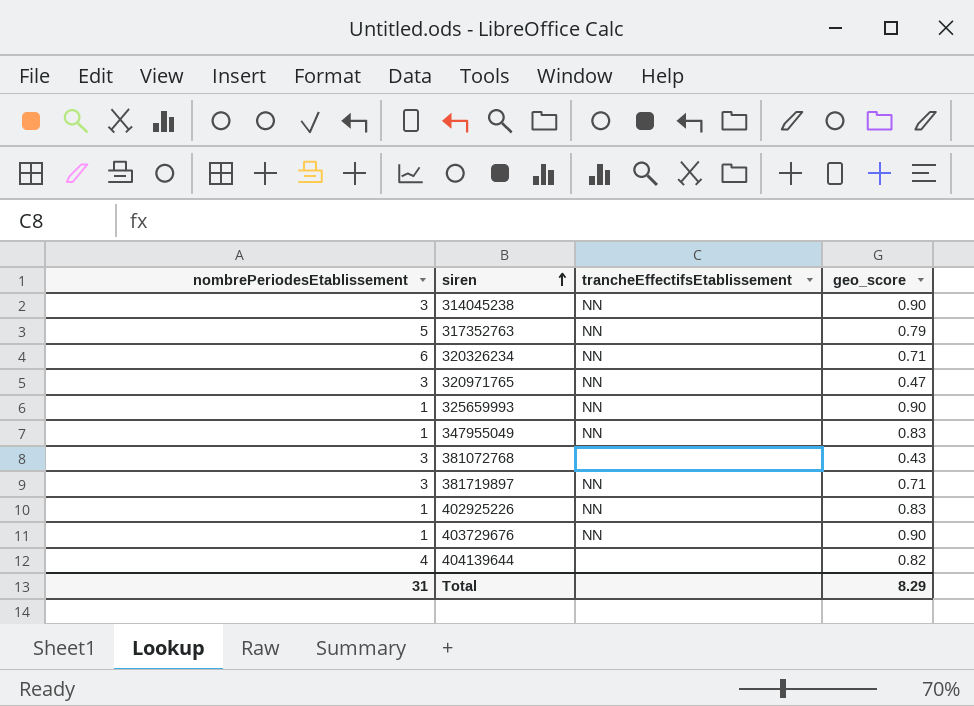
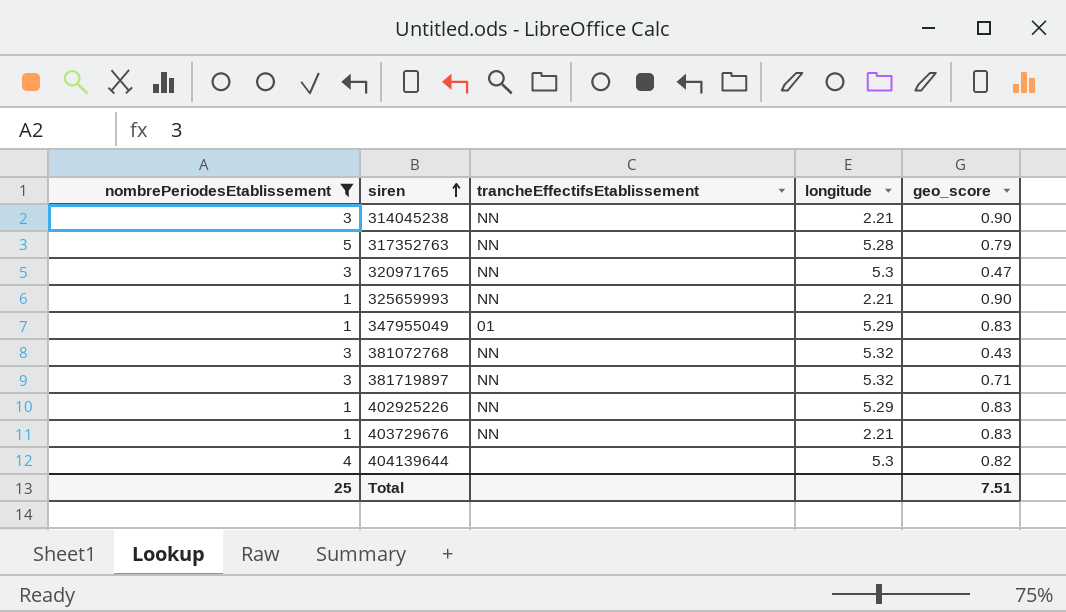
filter: none -> nombrePeriodesEtablissement != 6
column longitude | position: none -> 4
347955049 | trancheEffectifsEtablissement: NN -> 01
381072768 | trancheEffectifsEtablissement: none -> NN
403729676 | geo_score: 0.90 -> 0.83
Total | nombrePeriodesEtablissement: 31 -> 25
Total | geo_score: 8.29 -> 7.51

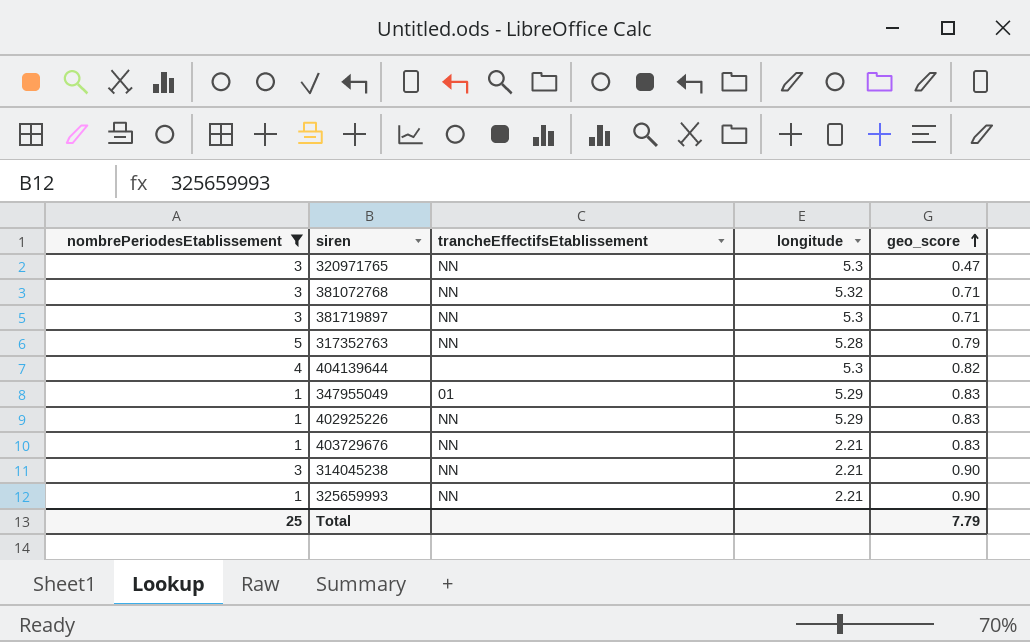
row order: siren ascending -> geo_score ascending
381072768 | geo_score: 0.43 -> 0.71
381719897 | longitude: 5.32 -> 5.3
Total | geo_score: 7.51 -> 7.79

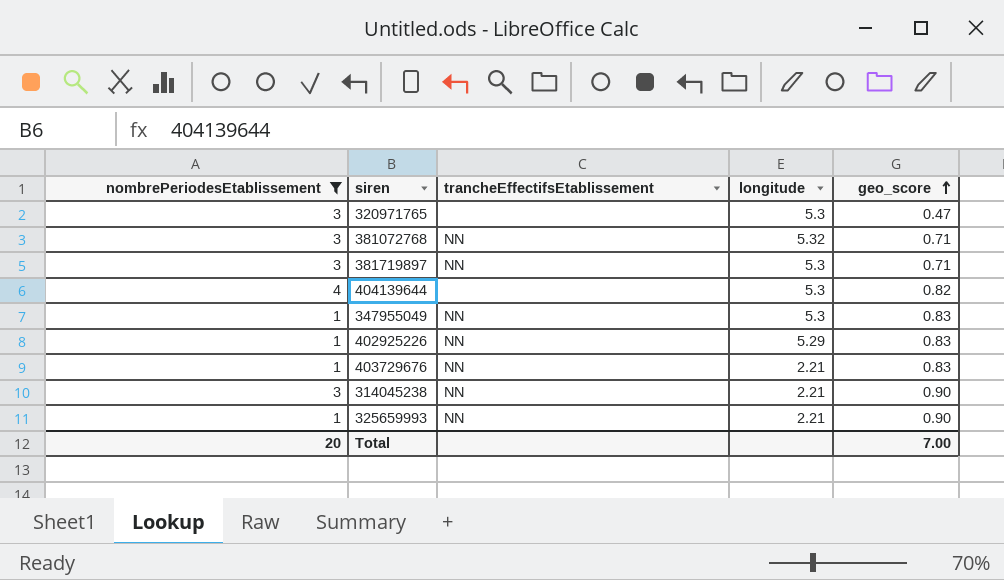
row 317352763: 5 | NN | 5.28 | 0.79 -> none
320971765 | trancheEffectifsEtablissement: NN -> none
347955049 | trancheEffectifsEtablissement: 01 -> NN
347955049 | longitude: 5.29 -> 5.3
Total | nombrePeriodesEtablissement: 25 -> 20
Total | geo_score: 7.79 -> 7.00

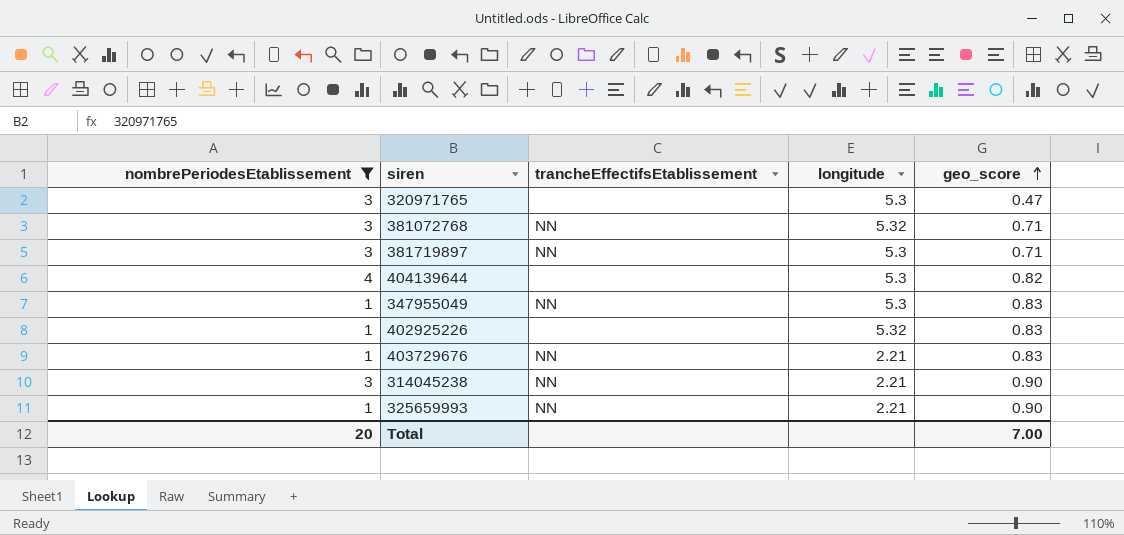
402925226 | trancheEffectifsEtablissement: NN -> none
402925226 | longitude: 5.29 -> 5.32

